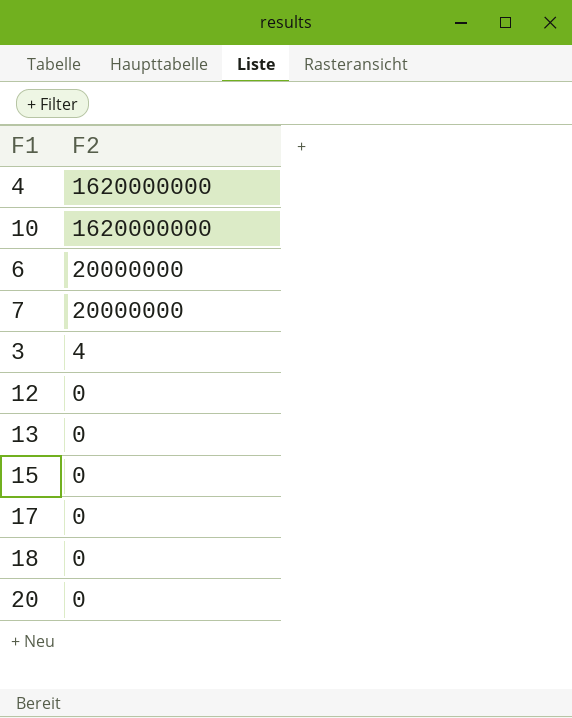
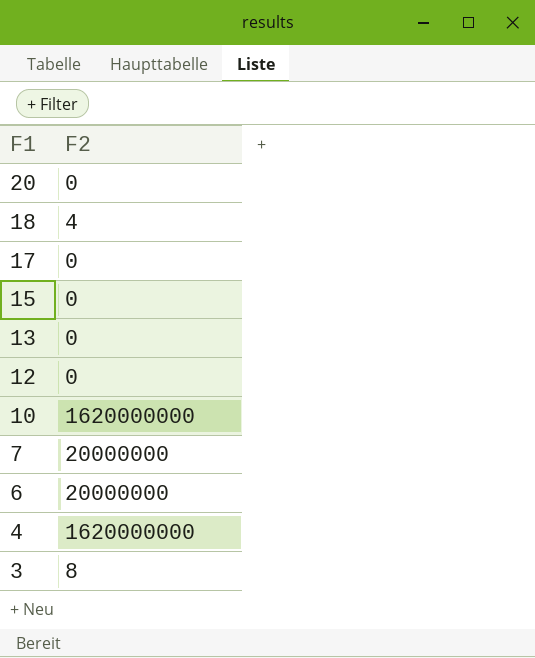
row order: F2 descending -> F1 descending
18 | F2: 0 -> 4
3 | F2: 4 -> 8

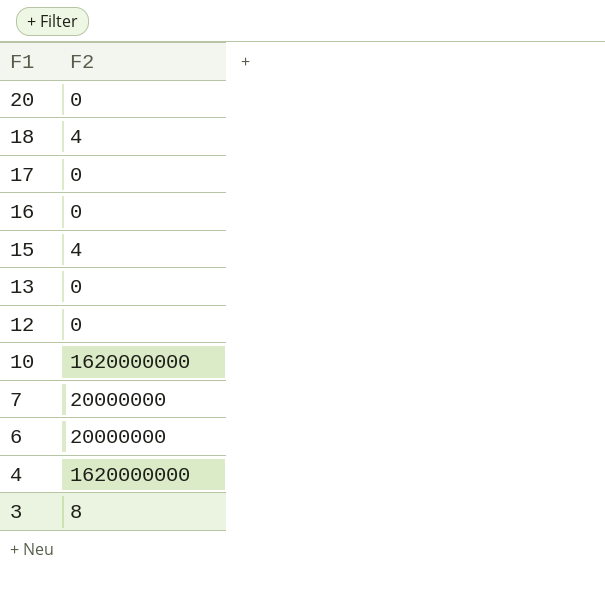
row 16: none -> 0
15 | F2: 0 -> 4

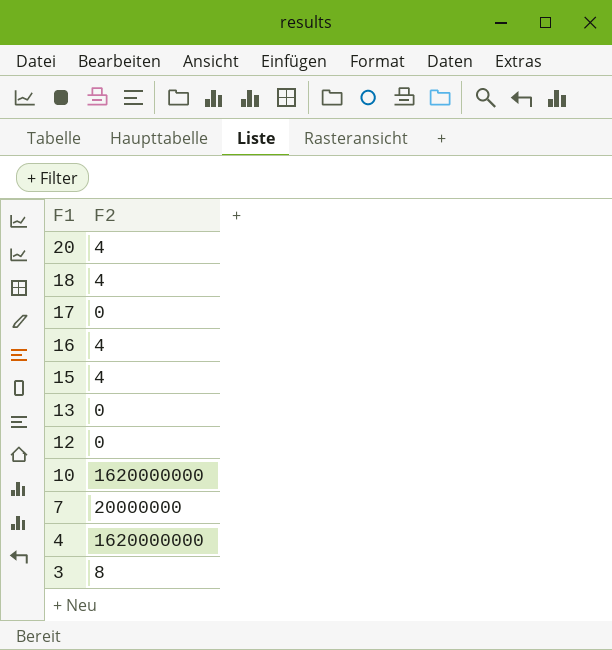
row 6: 20000000 -> none
20 | F2: 0 -> 4
16 | F2: 0 -> 4

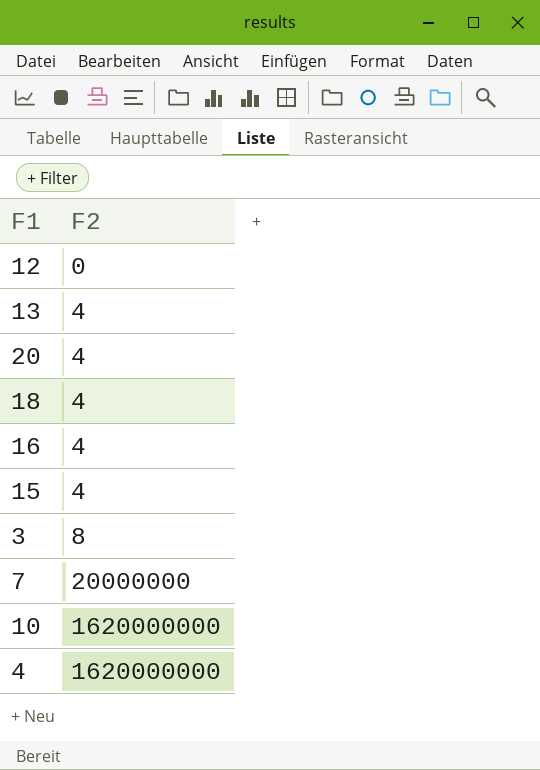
row order: F1 descending -> F2 ascending
row 17: 0 -> none
13 | F2: 0 -> 4

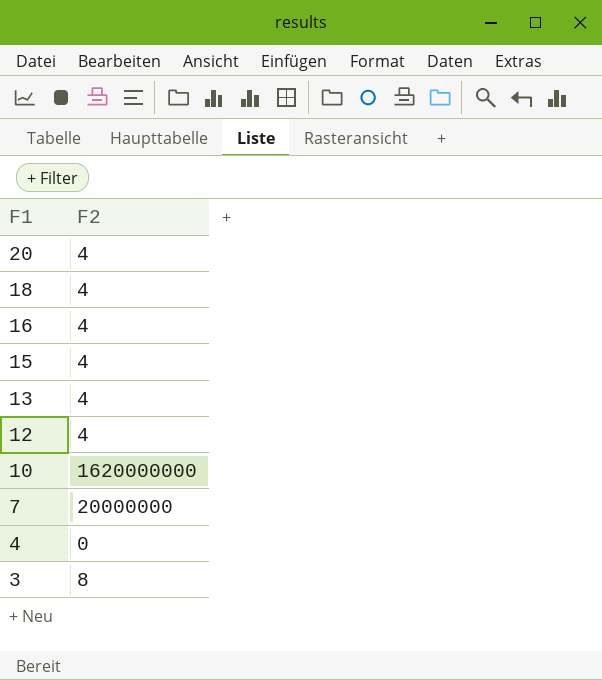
row order: F2 ascending -> F1 descending
12 | F2: 0 -> 4
4 | F2: 1620000000 -> 0

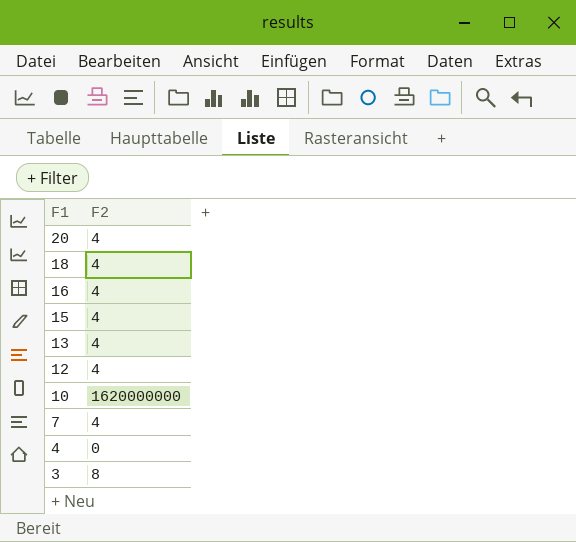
7 | F2: 20000000 -> 4

